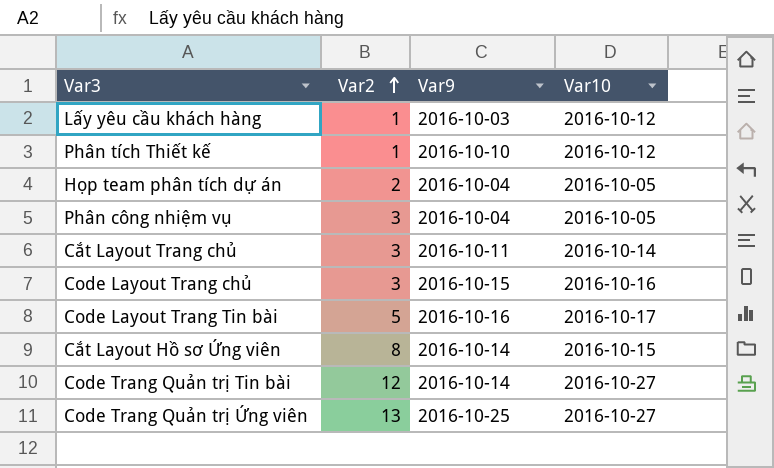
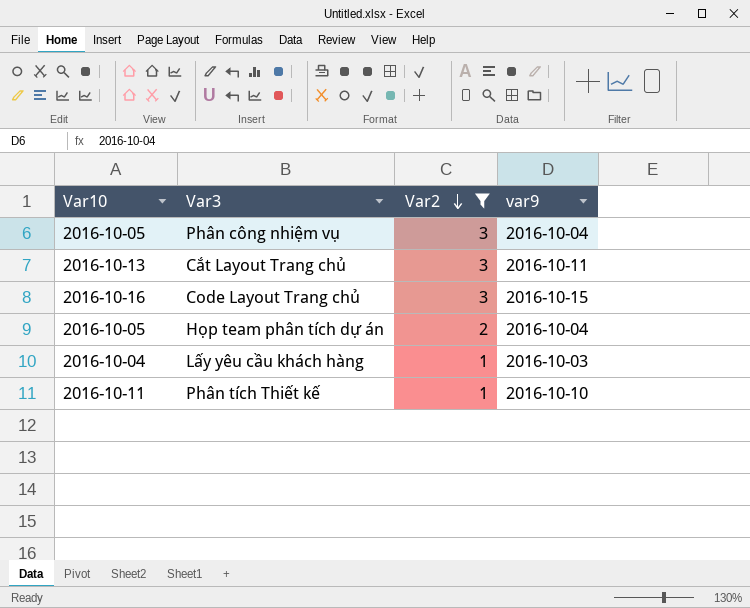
filter: none -> Var2 <= 3
row order: Var2 ascending -> Var2 descending
column Var10 | position: 4 -> 1
column name: Var9 -> var9
Cắt Layout Trang chủ | Var10: 2016-10-14 -> 2016-10-13
Lấy yêu cầu khách hàng | Var10: 2016-10-12 -> 2016-10-04
Phân tích Thiết kế | Var10: 2016-10-12 -> 2016-10-11

